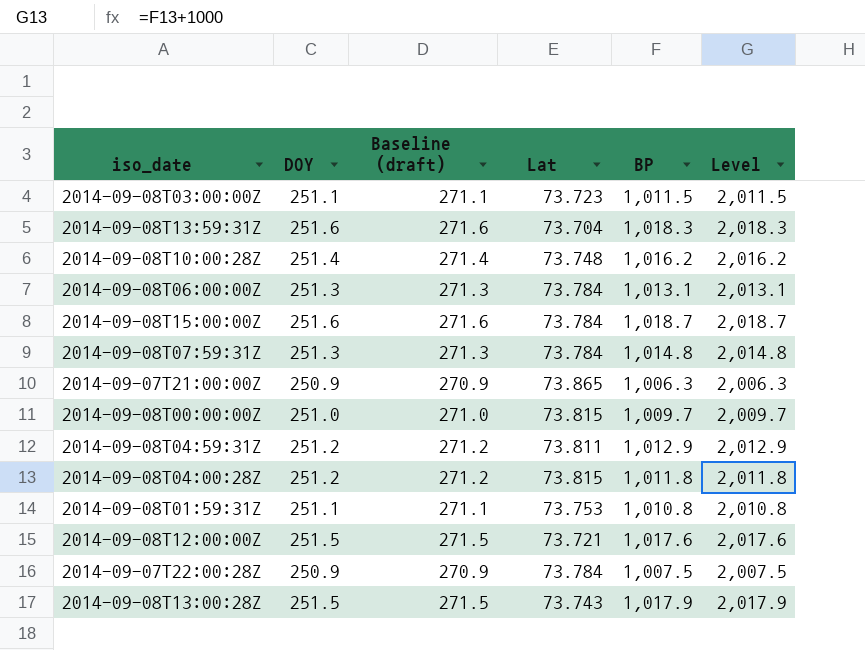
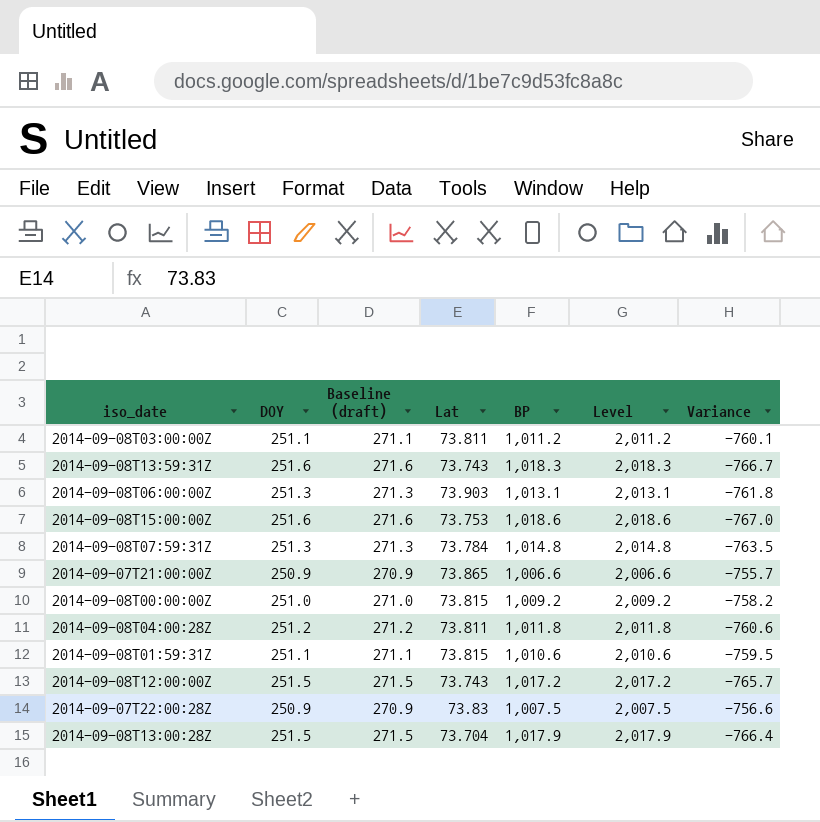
column Variance | formula: none -> [DOY] - [BP]
row 2014-09-08T10:00:28Z: 251.4 | 271.4 | 73.748 | 1,016.2 | 2,016.2 -> none
row 2014-09-08T04:59:31Z: 251.2 | 271.2 | 73.811 | 1,012.9 | 2,012.9 -> none
2014-09-08T03:00:00Z | Lat: 73.723 -> 73.811
2014-09-08T03:00:00Z | BP: 1,011.5 -> 1,011.2
2014-09-08T03:00:00Z | Level: 2,011.5 -> 2,011.2
2014-09-08T13:59:31Z | Lat: 73.704 -> 73.743
2014-09-08T06:00:00Z | Lat: 73.784 -> 73.903
2014-09-08T15:00:00Z | Lat: 73.784 -> 73.753
2014-09-08T15:00:00Z | BP: 1,018.7 -> 1,018.6
2014-09-08T15:00:00Z | Level: 2,018.7 -> 2,018.6
2014-09-07T21:00:00Z | BP: 1,006.3 -> 1,006.6
2014-09-07T21:00:00Z | Level: 2,006.3 -> 2,006.6
2014-09-08T00:00:00Z | BP: 1,009.7 -> 1,009.2
2014-09-08T00:00:00Z | Level: 2,009.7 -> 2,009.2
2014-09-08T04:00:28Z | Lat: 73.815 -> 73.811
2014-09-08T01:59:31Z | Lat: 73.753 -> 73.815
2014-09-08T01:59:31Z | BP: 1,010.8 -> 1,010.6
2014-09-08T01:59:31Z | Level: 2,010.8 -> 2,010.6
2014-09-08T12:00:00Z | Lat: 73.721 -> 73.743
2014-09-08T12:00:00Z | BP: 1,017.6 -> 1,017.2
2014-09-08T12:00:00Z | Level: 2,017.6 -> 2,017.2
2014-09-07T22:00:28Z | Lat: 73.784 -> 73.83
2014-09-08T13:00:28Z | Lat: 73.743 -> 73.704

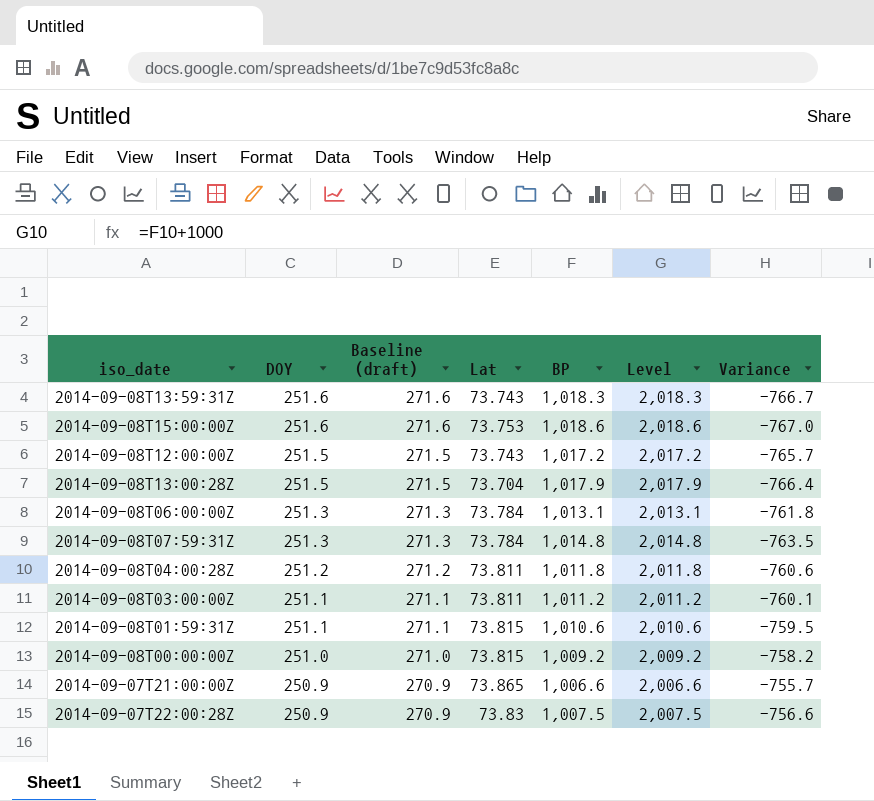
row order: none -> DOY descending
2014-09-08T06:00:00Z | Lat: 73.903 -> 73.784

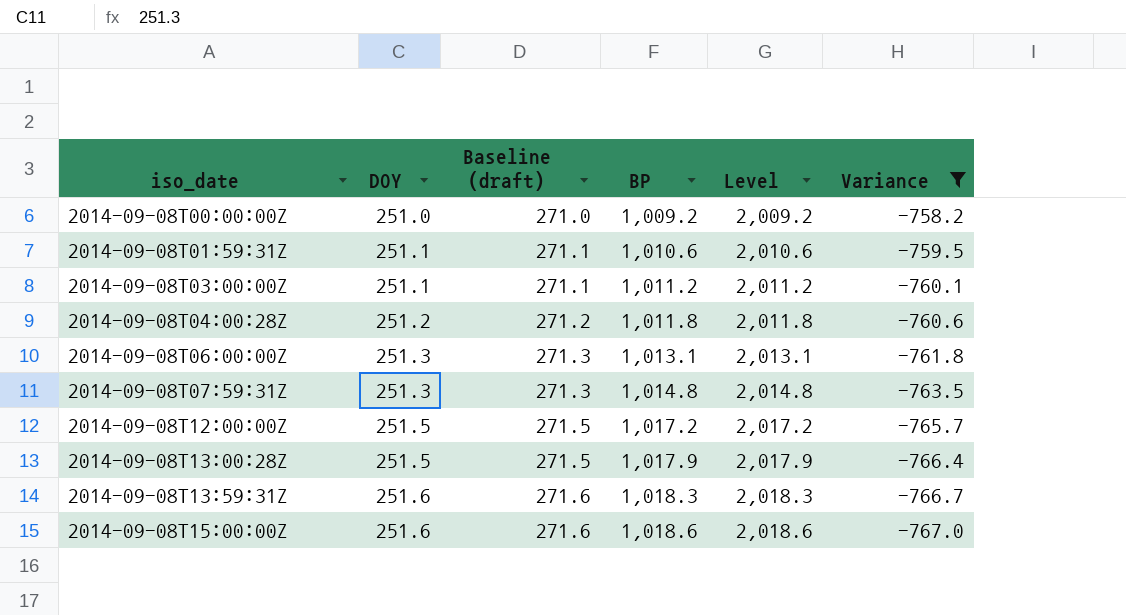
filter: none -> Variance <= -758.2
row order: DOY descending -> iso_date ascending
column Lat | position: 4 -> none

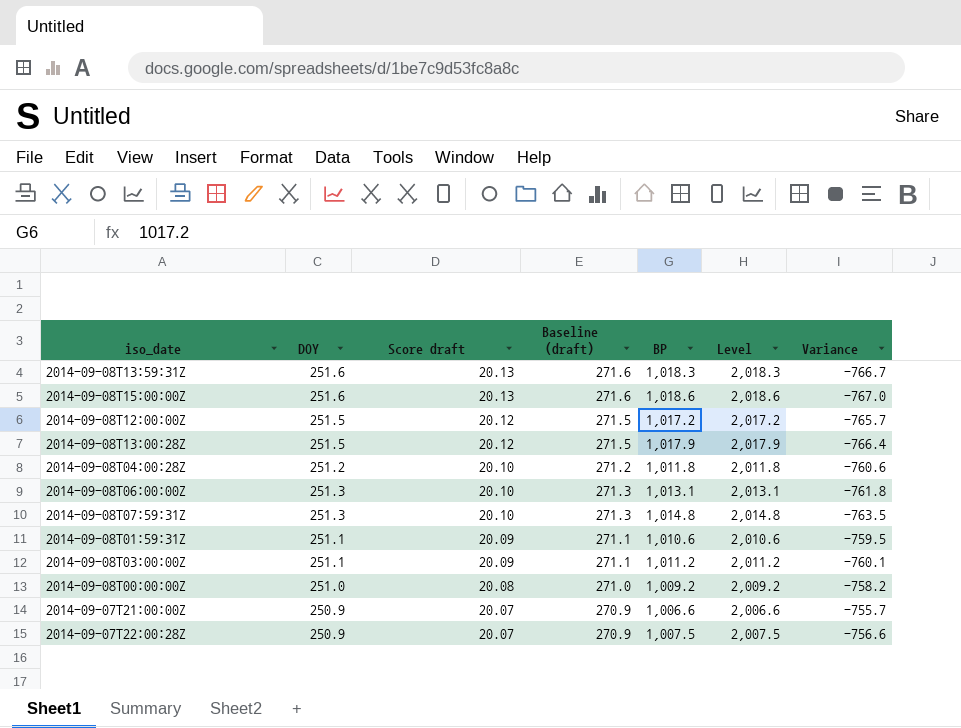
filter: Variance <= -758.2 -> none
row order: iso_date ascending -> Score draft descending
column Score draft | formula: none -> [DOY] * 0.08

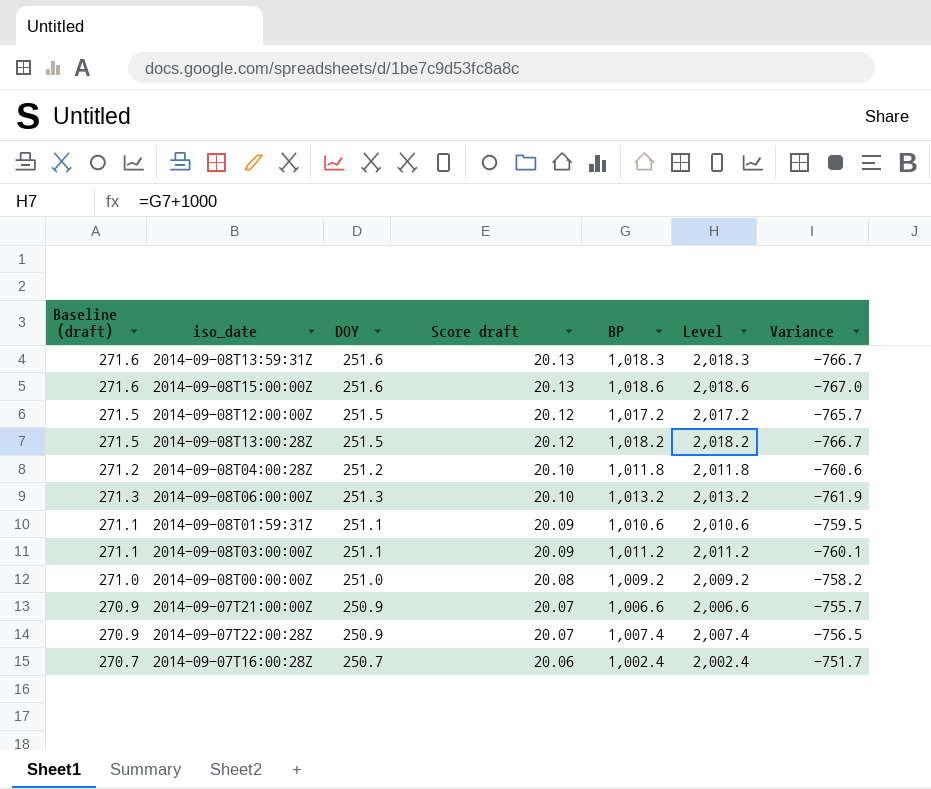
column Baseline (draft) | position: 4 -> 1
row 2014-09-08T07:59:31Z: 251.3 | 20.10 | 271.3 | 1,014.8 | 2,014.8 | -763.5 -> none
2014-09-08T13:00:28Z | BP: 1,017.9 -> 1,018.2
2014-09-08T13:00:28Z | Level: 2,017.9 -> 2,018.2
2014-09-08T13:00:28Z | Variance: -766.4 -> -766.7
2014-09-08T06:00:00Z | BP: 1,013.1 -> 1,013.2
2014-09-08T06:00:00Z | Level: 2,013.1 -> 2,013.2
2014-09-08T06:00:00Z | Variance: -761.8 -> -761.9
2014-09-07T22:00:28Z | BP: 1,007.5 -> 1,007.4
2014-09-07T22:00:28Z | Level: 2,007.5 -> 2,007.4
2014-09-07T22:00:28Z | Variance: -756.6 -> -756.5
row 2014-09-07T16:00:28Z: none -> 270.7 | 250.7 | 20.06 | 1,002.4 | 2,002.4 | -751.7

